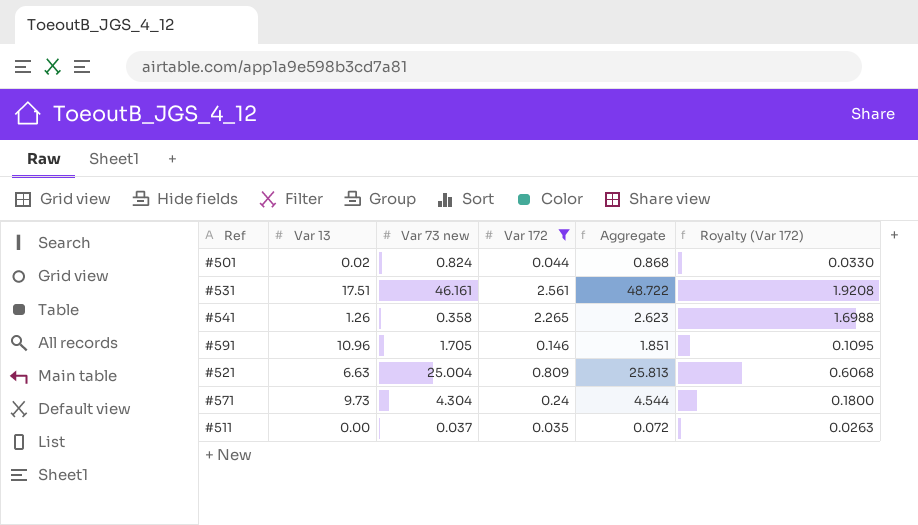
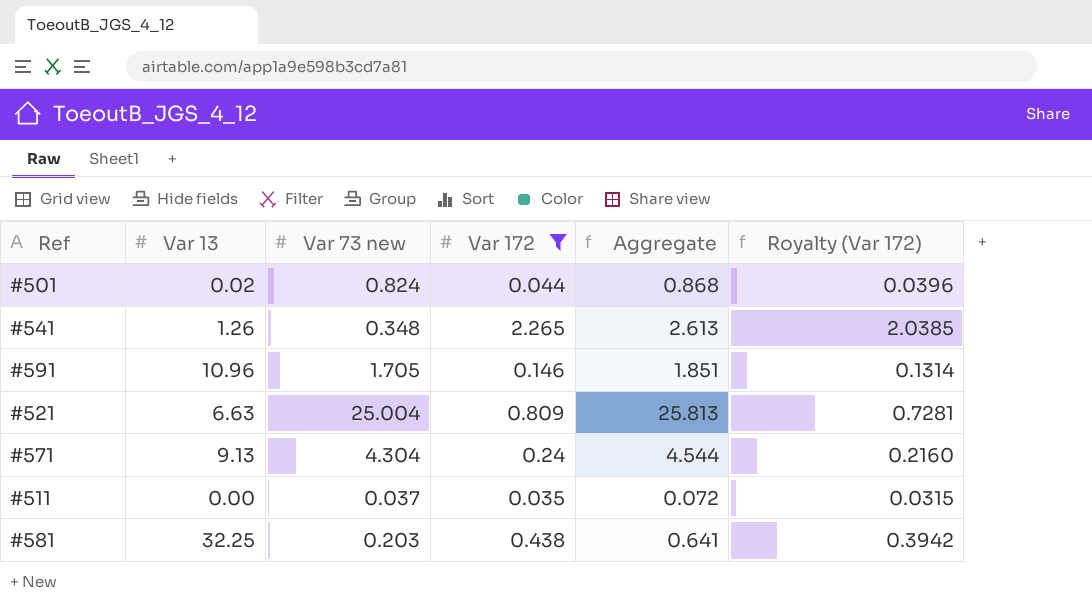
column Royalty (Var 172) | formula: [Var 172] * 0.75 -> [Var 172] * 0.9
row #531: 17.51 | 46.161 | 2.561 | 48.722 | 1.9208 -> none
#541 | Var 73 new: 0.358 -> 0.348
#541 | Aggregate: 2.623 -> 2.613
#571 | Var 13: 9.73 -> 9.13
row #581: none -> 32.25 | 0.203 | 0.438 | 0.641 | 0.3942

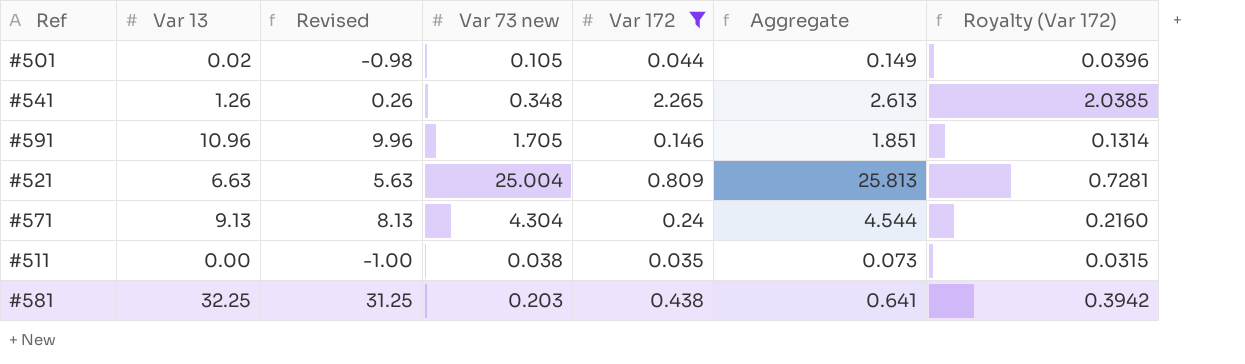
column Revised | formula: none -> [Var 13] - 1
#501 | Var 73 new: 0.824 -> 0.105
#501 | Aggregate: 0.868 -> 0.149
#511 | Var 73 new: 0.037 -> 0.038
#511 | Aggregate: 0.072 -> 0.073

